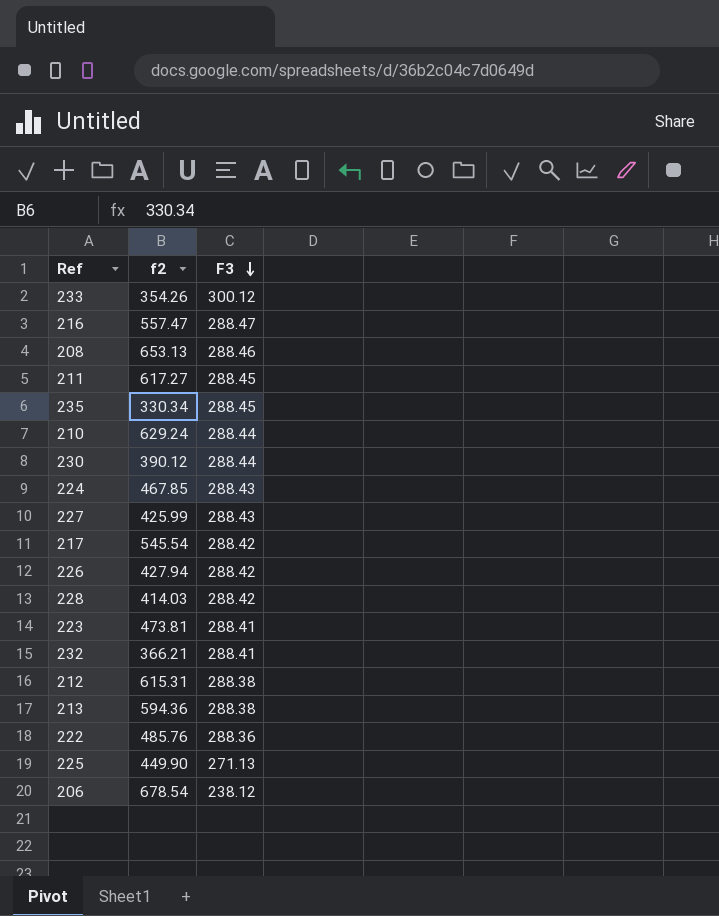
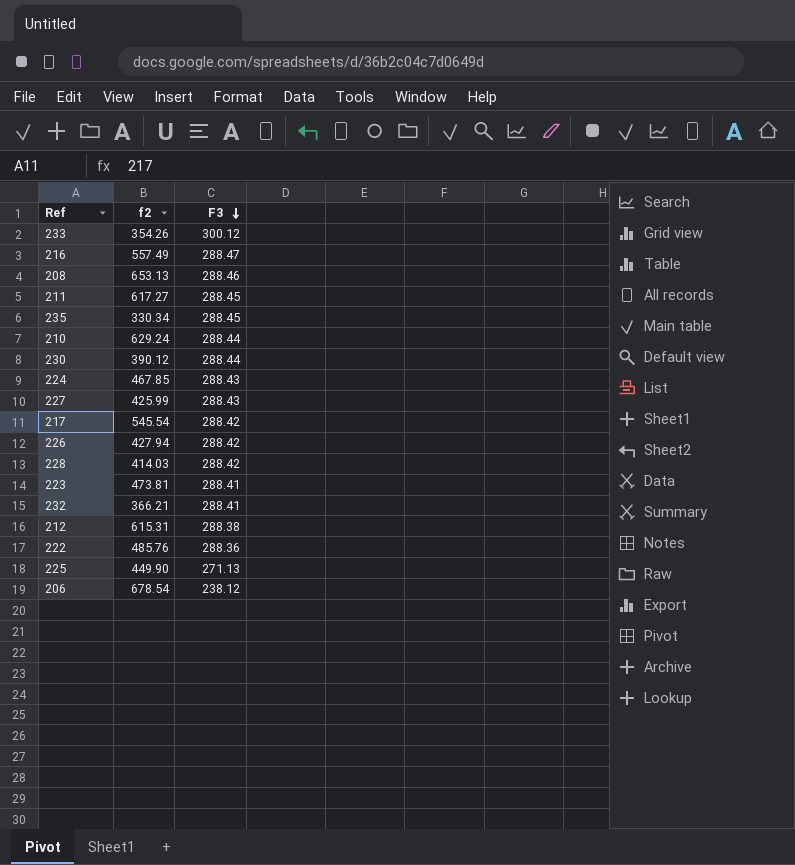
row 213: 594.36 | 288.38 -> none
216 | f2: 557.47 -> 557.49

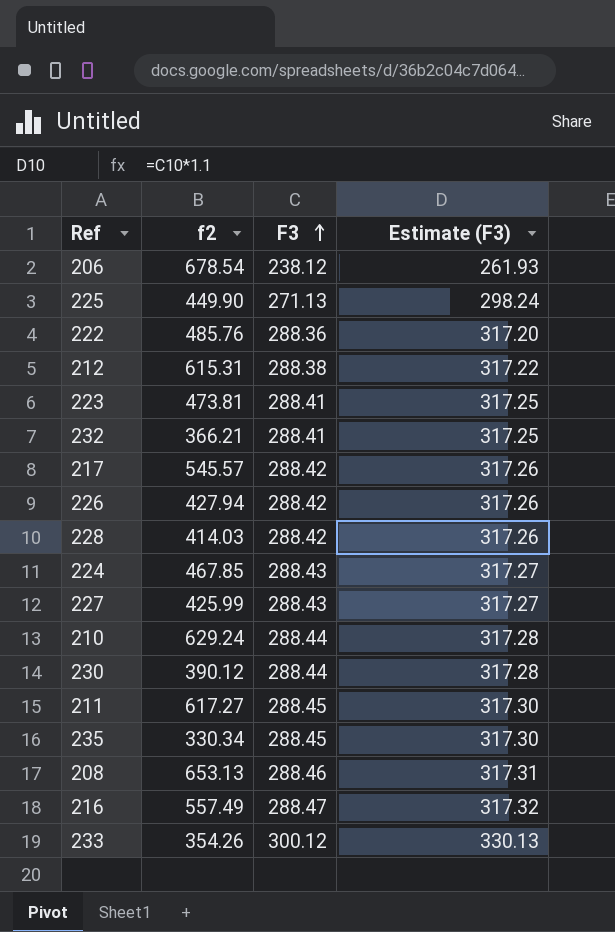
row order: F3 descending -> F3 ascending
column Estimate (F3) | formula: none -> [F3] * 1.1
217 | f2: 545.54 -> 545.57

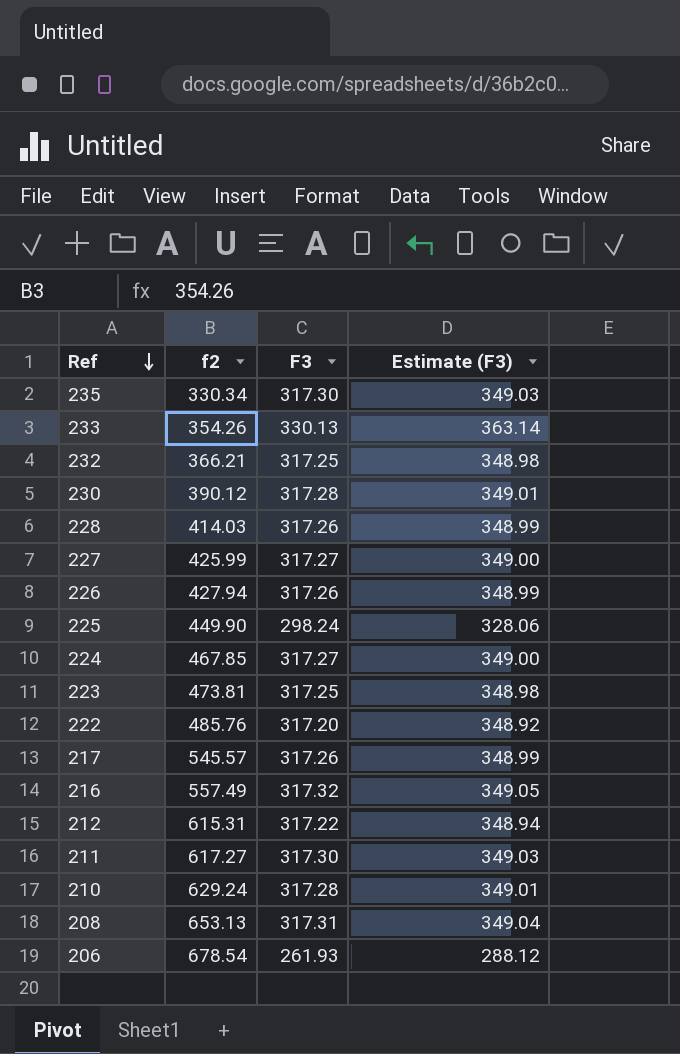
row order: F3 ascending -> Ref descending
235 | F3: 288.45 -> 317.30
235 | Estimate (F3): 317.30 -> 349.03
233 | F3: 300.12 -> 330.13
233 | Estimate (F3): 330.13 -> 363.14
232 | F3: 288.41 -> 317.25
232 | Estimate (F3): 317.25 -> 348.98
230 | F3: 288.44 -> 317.28
230 | Estimate (F3): 317.28 -> 349.01
228 | F3: 288.42 -> 317.26
228 | Estimate (F3): 317.26 -> 348.99
227 | F3: 288.43 -> 317.27
227 | Estimate (F3): 317.27 -> 349.00
226 | F3: 288.42 -> 317.26
226 | Estimate (F3): 317.26 -> 348.99
225 | F3: 271.13 -> 298.24
225 | Estimate (F3): 298.24 -> 328.06
224 | F3: 288.43 -> 317.27
224 | Estimate (F3): 317.27 -> 349.00
223 | F3: 288.41 -> 317.25
223 | Estimate (F3): 317.25 -> 348.98
222 | F3: 288.36 -> 317.20
222 | Estimate (F3): 317.20 -> 348.92
217 | F3: 288.42 -> 317.26
217 | Estimate (F3): 317.26 -> 348.99
216 | F3: 288.47 -> 317.32
216 | Estimate (F3): 317.32 -> 349.05
212 | F3: 288.38 -> 317.22
212 | Estimate (F3): 317.22 -> 348.94
211 | F3: 288.45 -> 317.30
211 | Estimate (F3): 317.30 -> 349.03
210 | F3: 288.44 -> 317.28
210 | Estimate (F3): 317.28 -> 349.01
208 | F3: 288.46 -> 317.31
208 | Estimate (F3): 317.31 -> 349.04
206 | F3: 238.12 -> 261.93
206 | Estimate (F3): 261.93 -> 288.12

